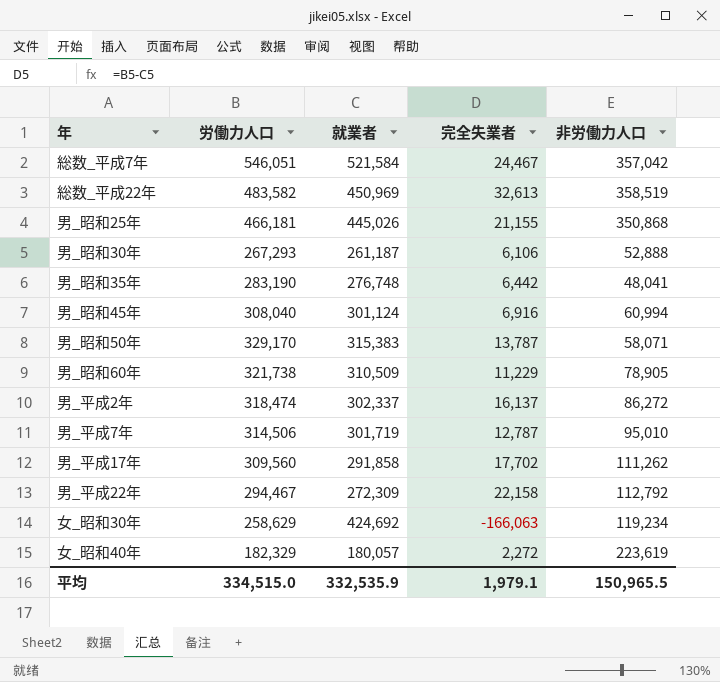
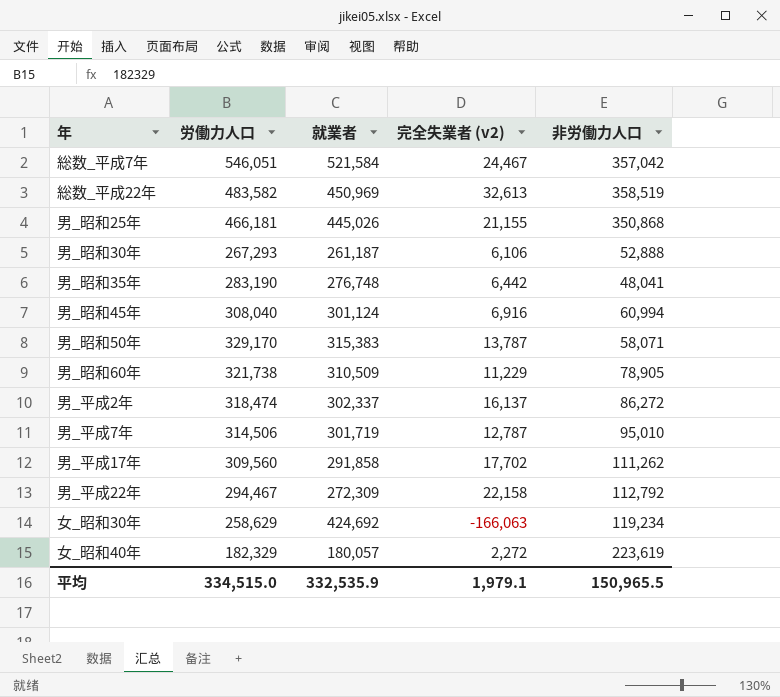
column name: 完全失業者 -> 完全失業者 (v2)

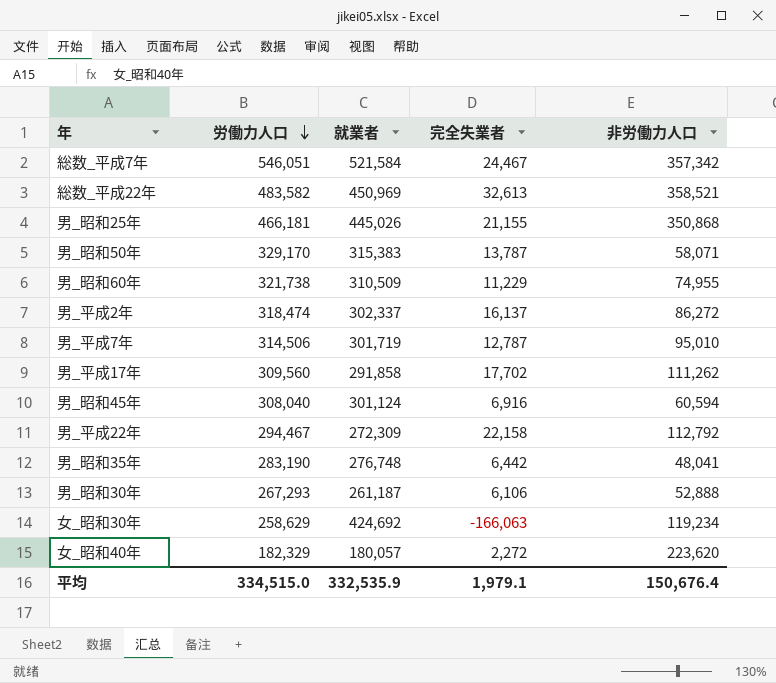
row order: none -> 労働力人口 descending
column name: 完全失業者 (v2) -> 完全失業者
総数_平成7年 | 非労働力人口: 357,042 -> 357,342
総数_平成22年 | 非労働力人口: 358,519 -> 358,521
男_昭和60年 | 非労働力人口: 78,905 -> 74,955
男_昭和45年 | 非労働力人口: 60,994 -> 60,594
女_昭和40年 | 非労働力人口: 223,619 -> 223,620
平均 | 非労働力人口: 150,965.5 -> 150,676.4

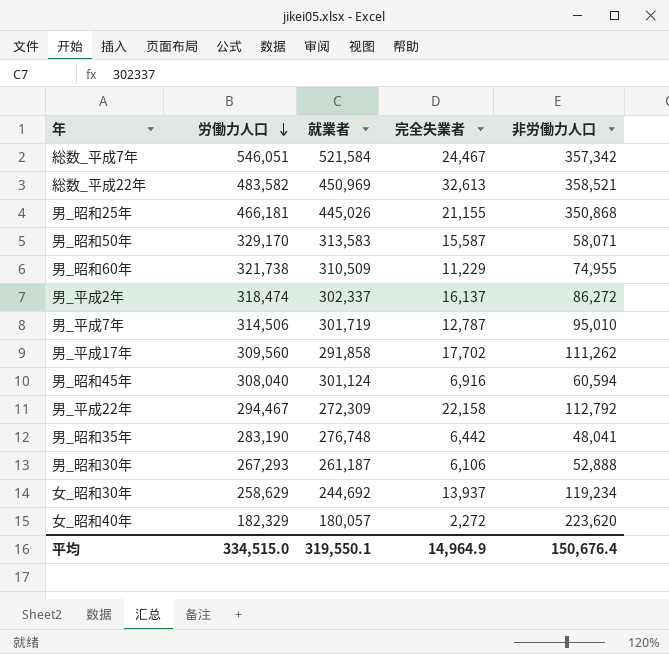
男_昭和50年 | 就業者: 315,383 -> 313,583
男_昭和50年 | 完全失業者: 13,787 -> 15,587
女_昭和30年 | 就業者: 424,692 -> 244,692
女_昭和30年 | 完全失業者: -166,063 -> 13,937
平均 | 就業者: 332,535.9 -> 319,550.1
平均 | 完全失業者: 1,979.1 -> 14,964.9

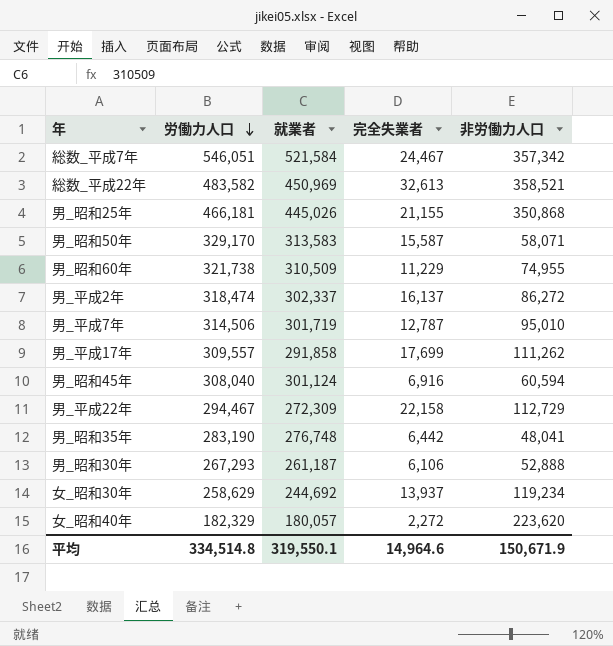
男_平成17年 | 労働力人口: 309,560 -> 309,557
男_平成17年 | 完全失業者: 17,702 -> 17,699
男_平成22年 | 非労働力人口: 112,792 -> 112,729
平均 | 労働力人口: 334,515.0 -> 334,514.8
平均 | 完全失業者: 14,964.9 -> 14,964.6
平均 | 非労働力人口: 150,676.4 -> 150,671.9

